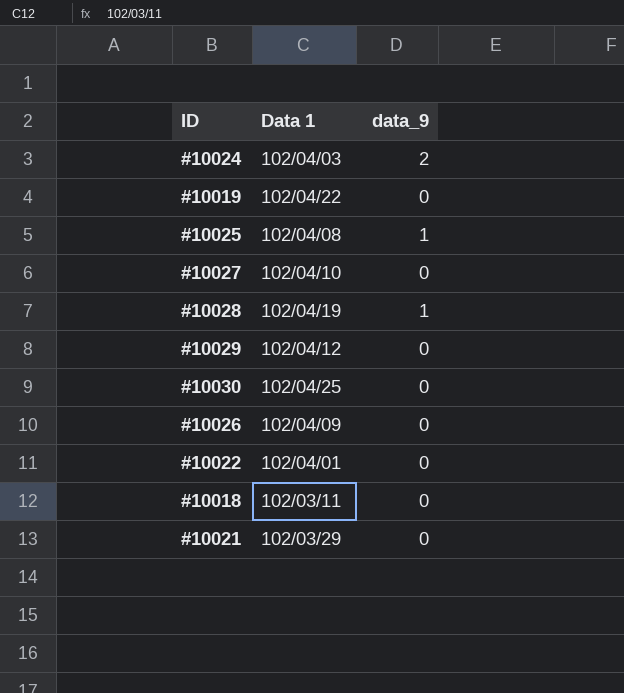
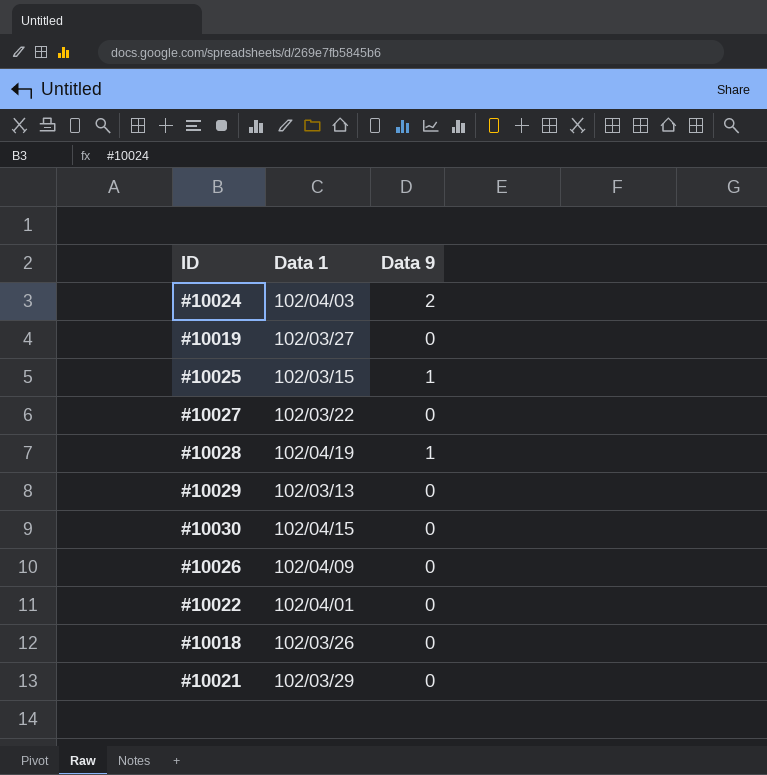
column name: data_9 -> Data 9
#10019 | Data 1: 102/04/22 -> 102/03/27
#10025 | Data 1: 102/04/08 -> 102/03/15
#10027 | Data 1: 102/04/10 -> 102/03/22
#10029 | Data 1: 102/04/12 -> 102/03/13
#10030 | Data 1: 102/04/25 -> 102/04/15
#10018 | Data 1: 102/03/11 -> 102/03/26

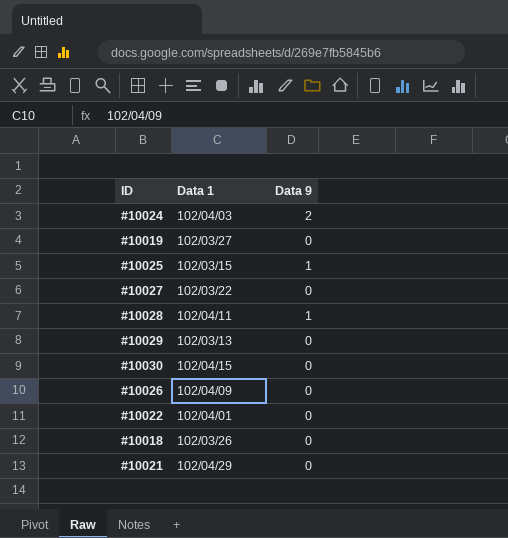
#10028 | Data 1: 102/04/19 -> 102/04/11
#10021 | Data 1: 102/03/29 -> 102/04/29

